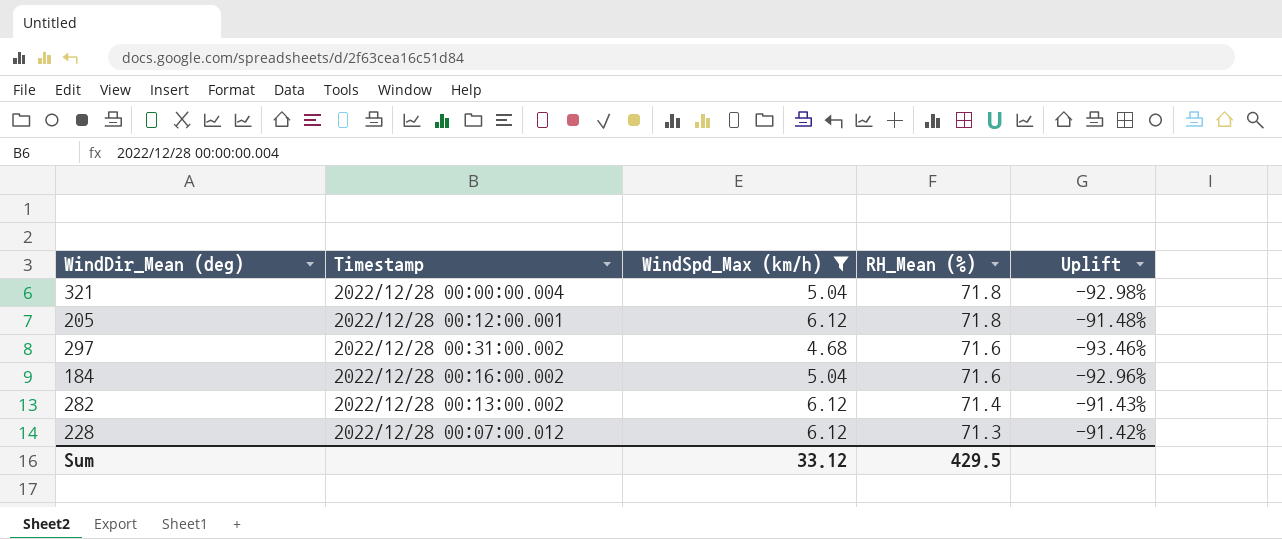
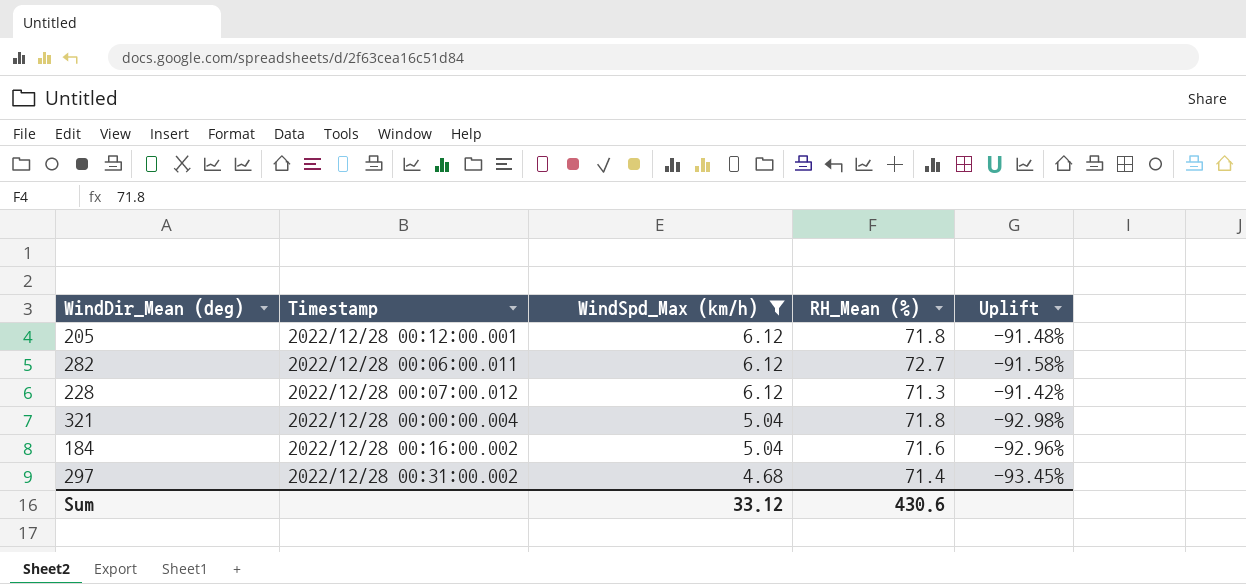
row order: RH_Mean (%) descending -> WindSpd_Max (km/h) descending
282 | Timestamp: 2022/12/28 00:13:00.002 -> 2022/12/28 00:06:00.011
282 | RH_Mean (%): 71.4 -> 72.7
282 | Uplift: -91.43% -> -91.58%
297 | RH_Mean (%): 71.6 -> 71.4
297 | Uplift: -93.46% -> -93.45%
Sum | RH_Mean (%): 429.5 -> 430.6

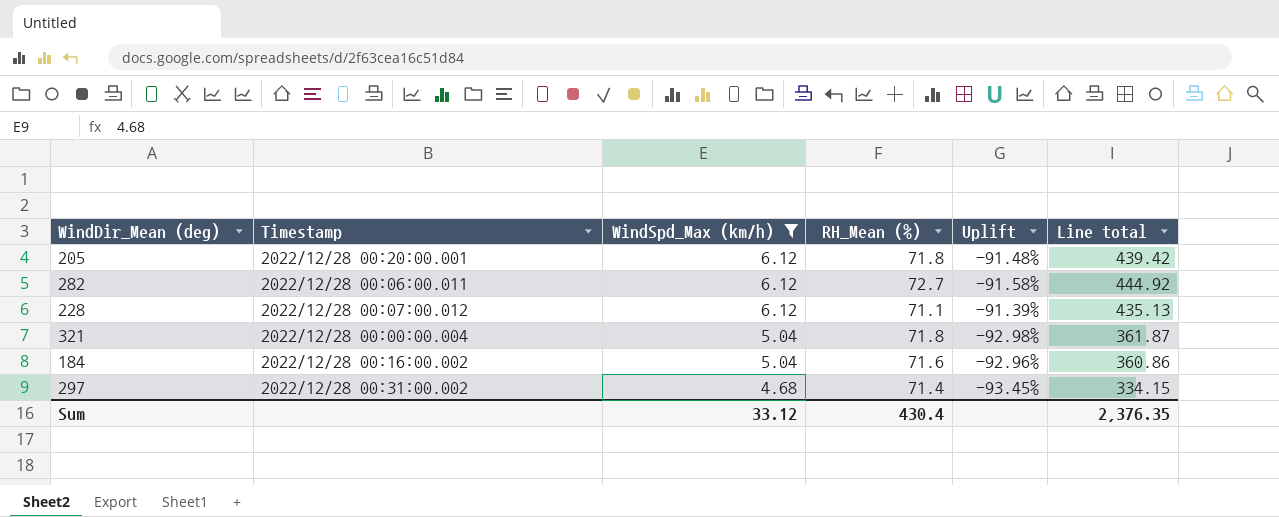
column Line total | formula: none -> [WindSpd_Max (km/h)] * [RH_Mean (%)]
205 | Timestamp: 2022/12/28 00:12:00.001 -> 2022/12/28 00:20:00.001
228 | RH_Mean (%): 71.3 -> 71.1
228 | Uplift: -91.42% -> -91.39%
Sum | RH_Mean (%): 430.6 -> 430.4

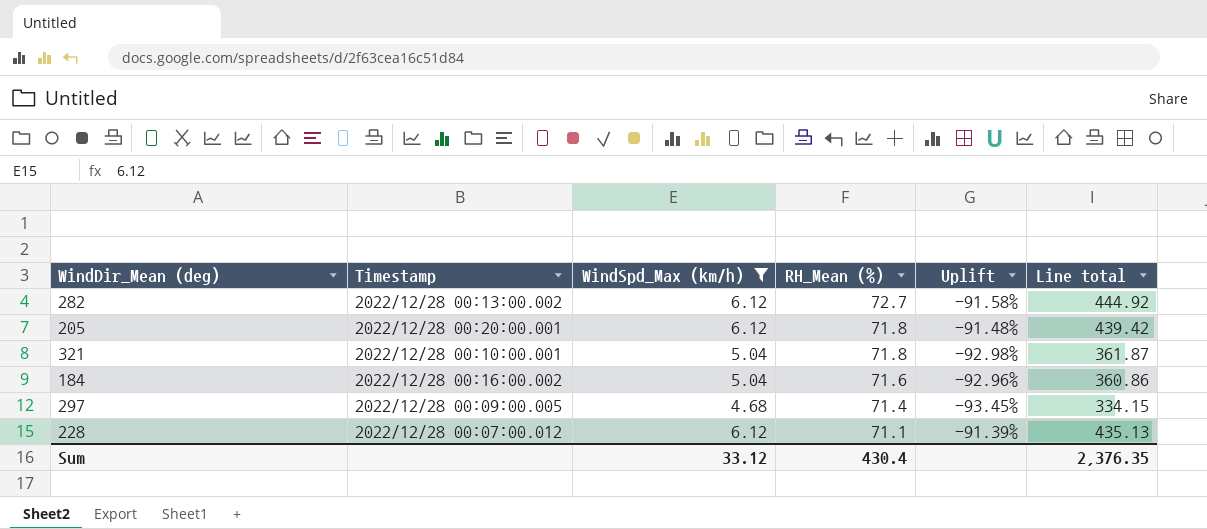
row order: WindSpd_Max (km/h) descending -> RH_Mean (%) descending
282 | Timestamp: 2022/12/28 00:06:00.011 -> 2022/12/28 00:13:00.002
321 | Timestamp: 2022/12/28 00:00:00.004 -> 2022/12/28 00:10:00.001
297 | Timestamp: 2022/12/28 00:31:00.002 -> 2022/12/28 00:09:00.005

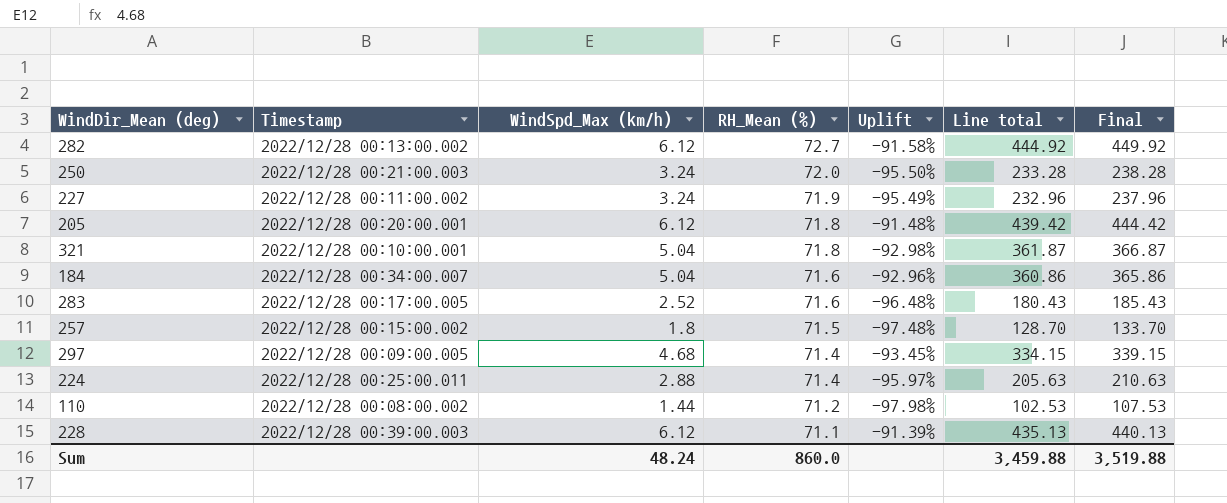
filter: WindSpd_Max (km/h) >= 4.68 -> none
column Final | formula: none -> [Line total] + 5
184 | Timestamp: 2022/12/28 00:16:00.002 -> 2022/12/28 00:34:00.007
228 | Timestamp: 2022/12/28 00:07:00.012 -> 2022/12/28 00:39:00.003
Sum | WindSpd_Max (km/h): 33.12 -> 48.24
Sum | RH_Mean (%): 430.4 -> 860.0
Sum | Line total: 2,376.35 -> 3,459.88

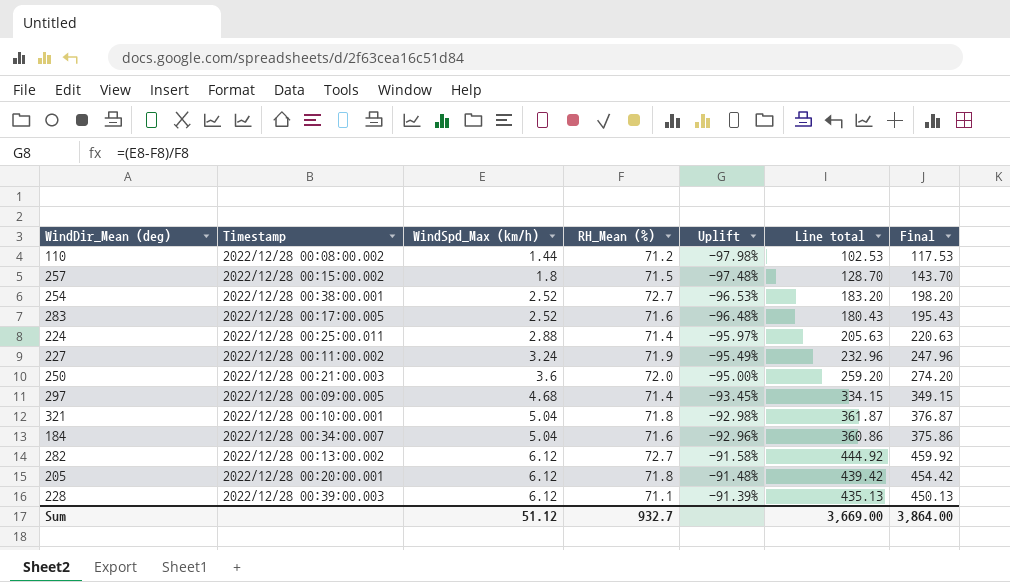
row order: RH_Mean (%) descending -> WindSpd_Max (km/h) ascending
column Final | formula: [Line total] + 5 -> [Line total] + 15
row 254: none -> 2022/12/28 00:38:00.001 | 2.52 | 72.7 | -96.53% | 183.20 | 198.20
250 | WindSpd_Max (km/h): 3.24 -> 3.6
250 | Uplift: -95.50% -> -95.00%
250 | Line total: 233.28 -> 259.20
Sum | WindSpd_Max (km/h): 48.24 -> 51.12
Sum | RH_Mean (%): 860.0 -> 932.7
Sum | Line total: 3,459.88 -> 3,669.00
Sum | Final: 3,519.88 -> 3,864.00

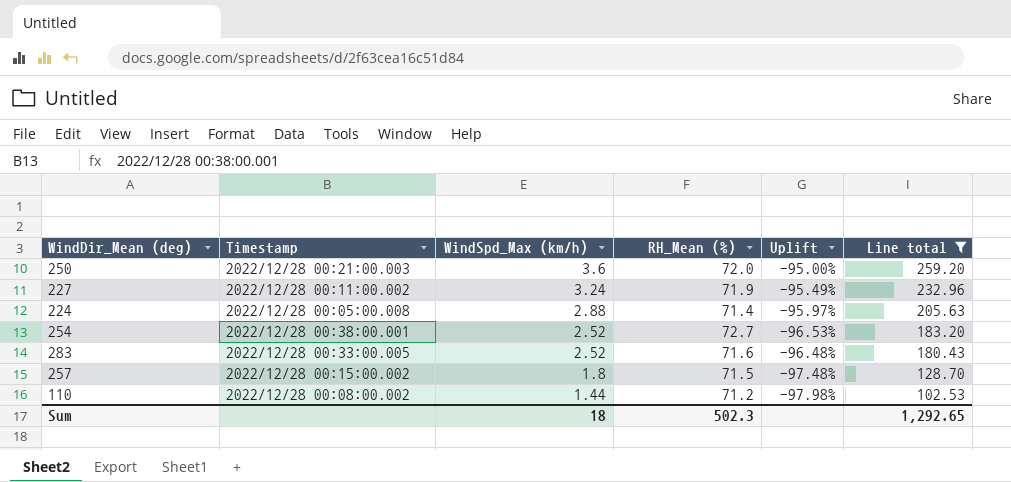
filter: none -> Line total <= 259.20
row order: WindSpd_Max (km/h) ascending -> WindSpd_Max (km/h) descending
column Final | formula: [Line total] + 15 -> none
224 | Timestamp: 2022/12/28 00:25:00.011 -> 2022/12/28 00:05:00.008
283 | Timestamp: 2022/12/28 00:17:00.005 -> 2022/12/28 00:33:00.005
Sum | WindSpd_Max (km/h): 51.12 -> 18
Sum | RH_Mean (%): 932.7 -> 502.3
Sum | Line total: 3,669.00 -> 1,292.65

